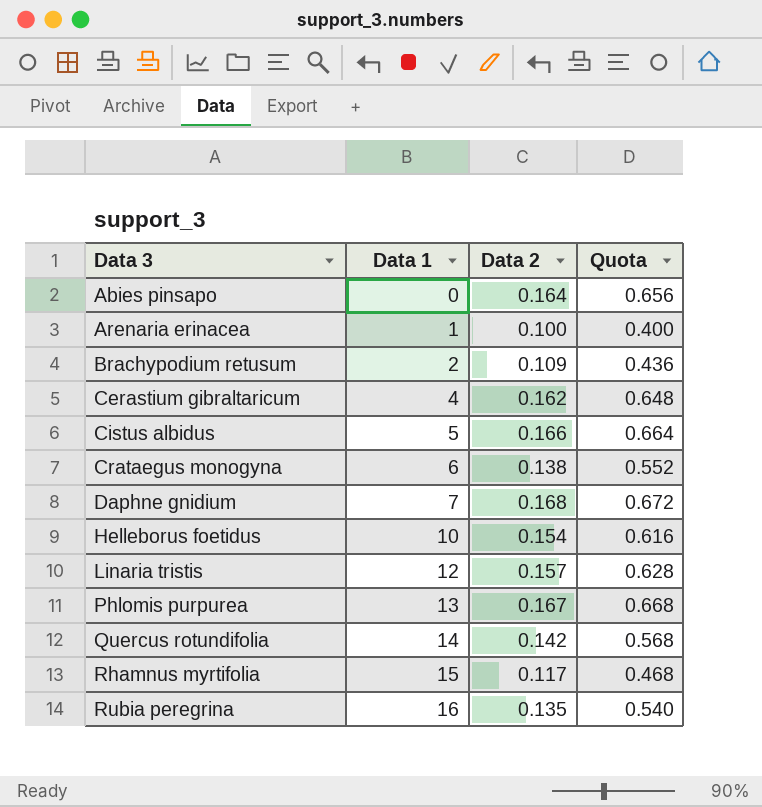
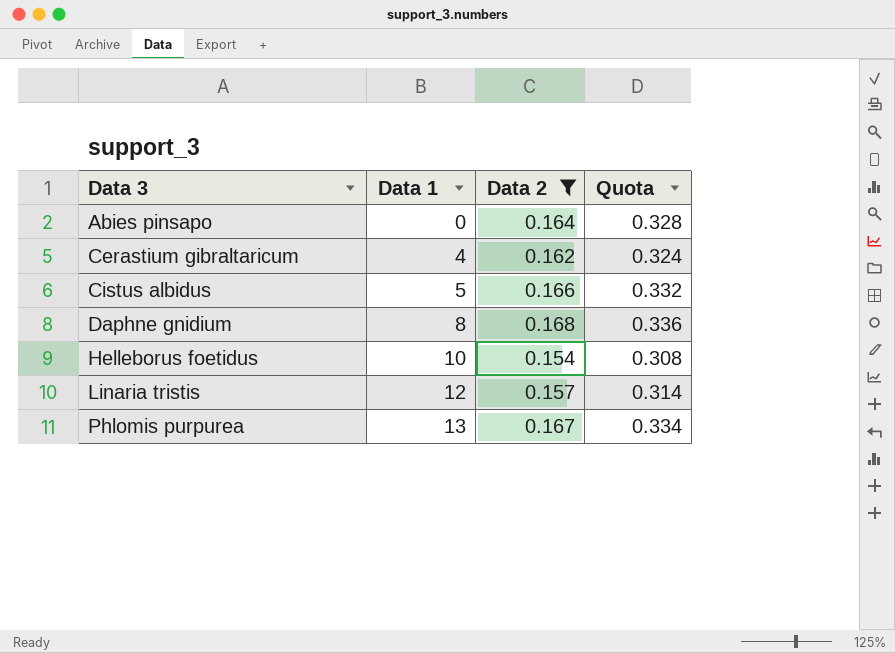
filter: none -> Data 2 >= 0.154
column Quota | formula: [Data 2] * 4 -> [Data 2] * 2
Daphne gnidium | Data 1: 7 -> 8

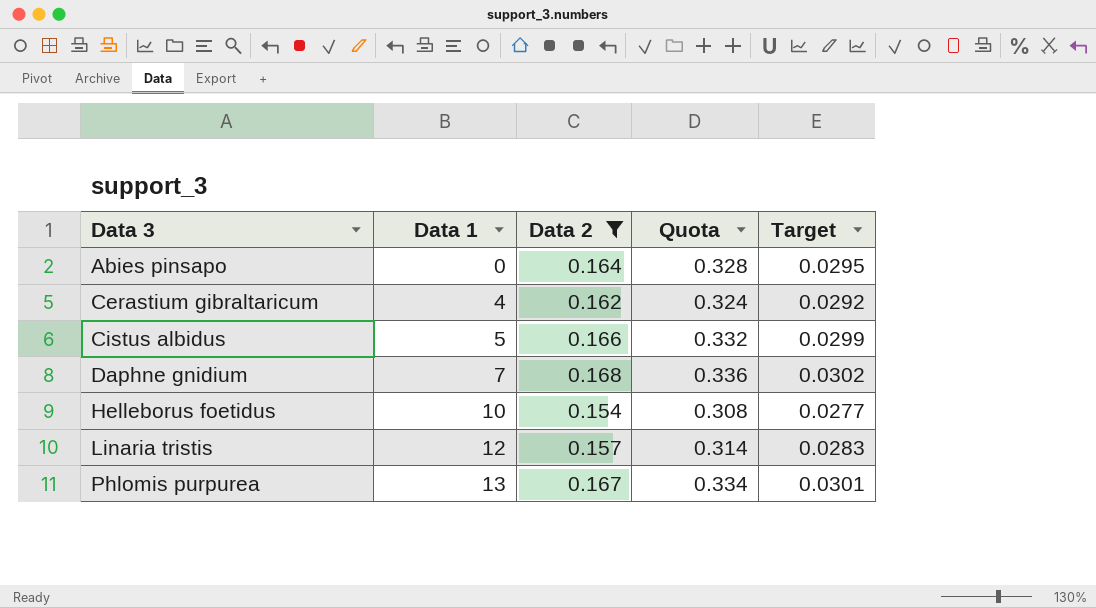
column Target | formula: none -> [Data 2] * 0.18
Daphne gnidium | Data 1: 8 -> 7

